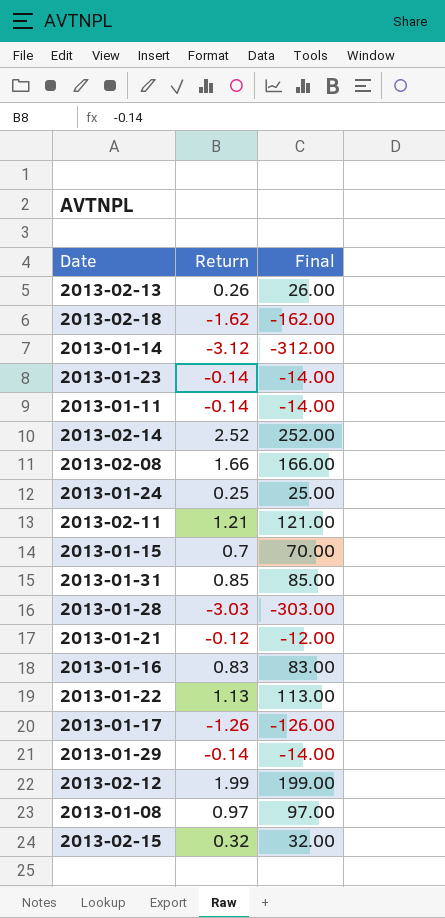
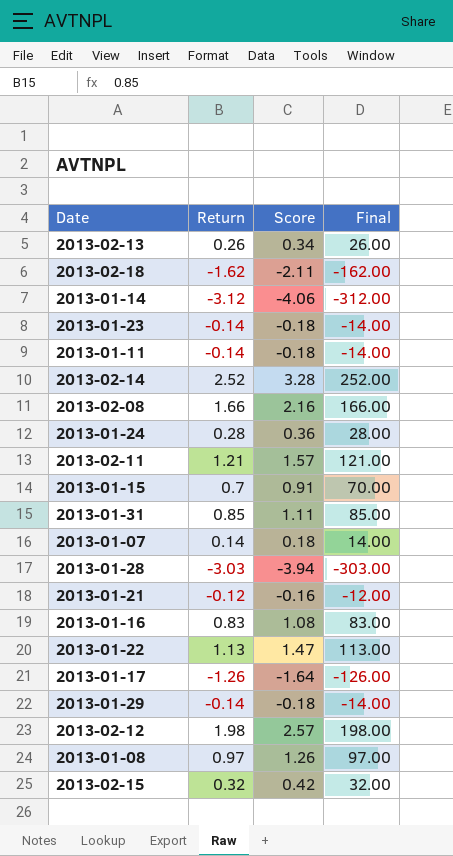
column Score | formula: none -> [Return] * 1.3
2013-01-24 | Return: 0.25 -> 0.28
2013-01-24 | Final: 25.00 -> 28.00
row 2013-01-07: none -> 0.14 | 0.18 | 14.00
2013-02-12 | Return: 1.99 -> 1.98
2013-02-12 | Final: 199.00 -> 198.00

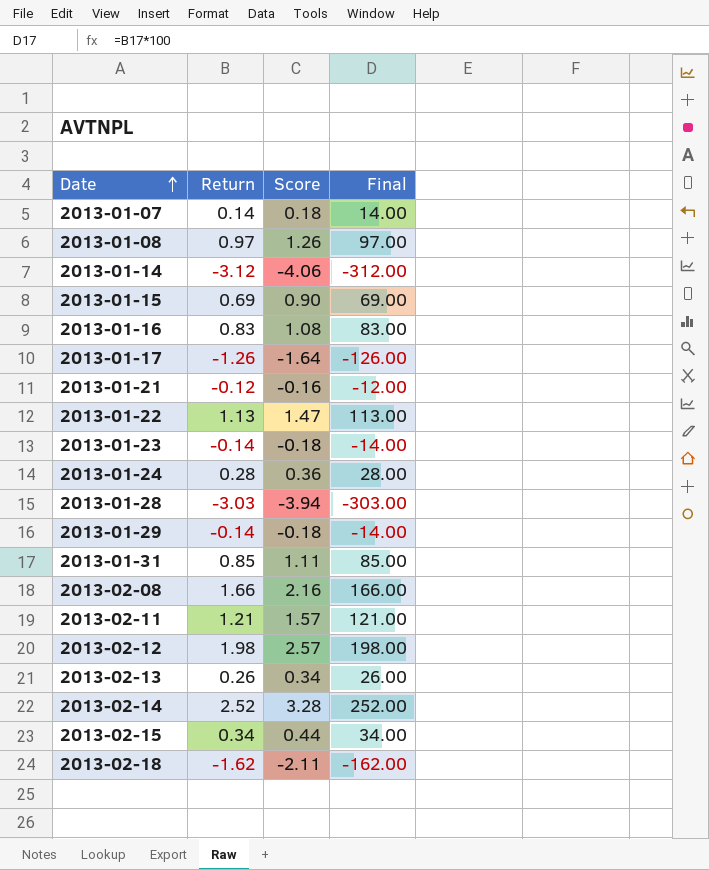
row order: none -> Date ascending
row 2013-01-11: -0.14 | -0.18 | -14.00 -> none
2013-01-15 | Return: 0.7 -> 0.69
2013-01-15 | Score: 0.91 -> 0.90
2013-01-15 | Final: 70.00 -> 69.00
2013-02-15 | Return: 0.32 -> 0.34
2013-02-15 | Score: 0.42 -> 0.44
2013-02-15 | Final: 32.00 -> 34.00

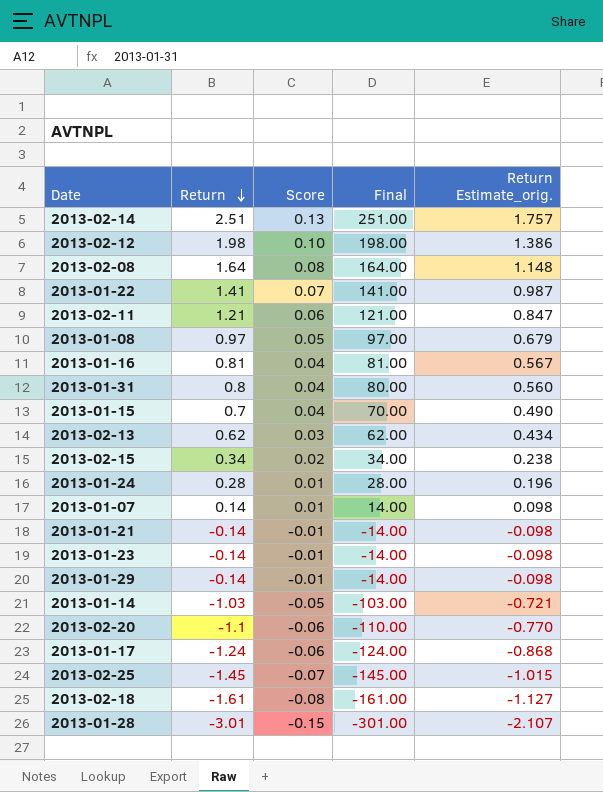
row order: Date ascending -> Return descending
column Score | formula: [Return] * 1.3 -> [Return] * 0.05
column Return Estimate_orig. | formula: none -> [Return] * 0.7
2013-02-14 | Return: 2.52 -> 2.51
2013-02-14 | Final: 252.00 -> 251.00
2013-02-08 | Return: 1.66 -> 1.64
2013-02-08 | Final: 166.00 -> 164.00
2013-01-22 | Return: 1.13 -> 1.41
2013-01-22 | Final: 113.00 -> 141.00
2013-01-16 | Return: 0.83 -> 0.81
2013-01-16 | Final: 83.00 -> 81.00
2013-01-31 | Return: 0.85 -> 0.8
2013-01-31 | Final: 85.00 -> 80.00
2013-01-15 | Return: 0.69 -> 0.7
2013-01-15 | Final: 69.00 -> 70.00
2013-02-13 | Return: 0.26 -> 0.62
2013-02-13 | Final: 26.00 -> 62.00
2013-01-21 | Return: -0.12 -> -0.14
2013-01-21 | Final: -12.00 -> -14.00
2013-01-14 | Return: -3.12 -> -1.03
2013-01-14 | Final: -312.00 -> -103.00
row 2013-02-20: none -> -1.1 | -0.06 | -110.00 | -0.770
2013-01-17 | Return: -1.26 -> -1.24
2013-01-17 | Final: -126.00 -> -124.00
row 2013-02-25: none -> -1.45 | -0.07 | -145.00 | -1.015
2013-02-18 | Return: -1.62 -> -1.61
2013-02-18 | Final: -162.00 -> -161.00
2013-01-28 | Return: -3.03 -> -3.01
2013-01-28 | Final: -303.00 -> -301.00

